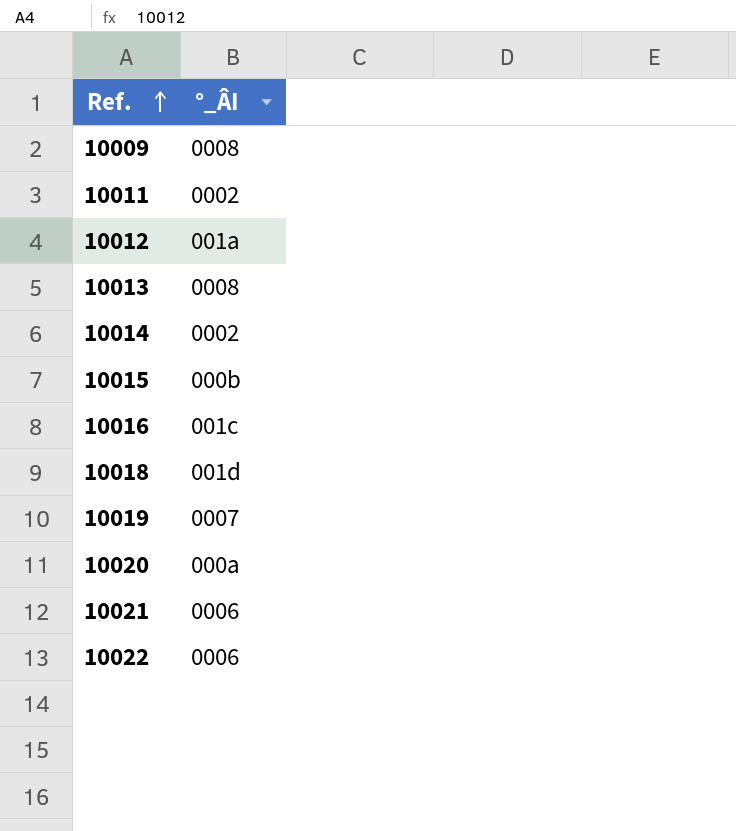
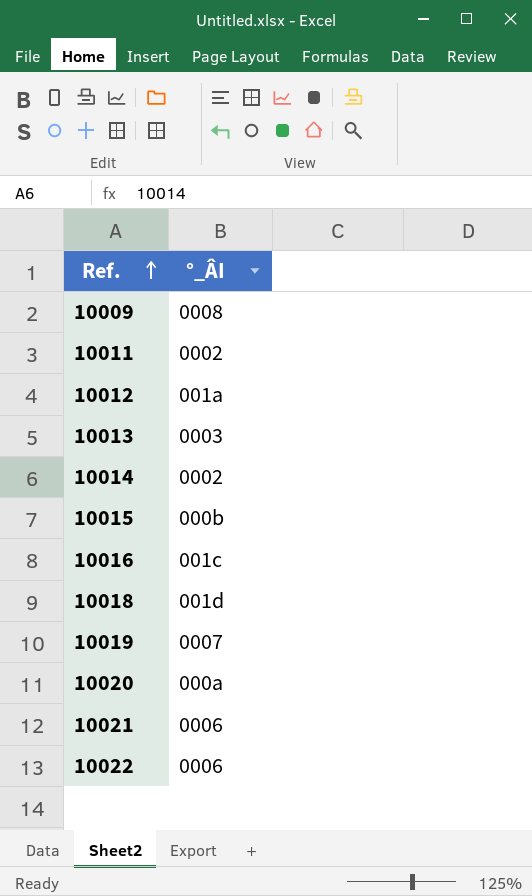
10013 | °_ÂI: 0008 -> 0003

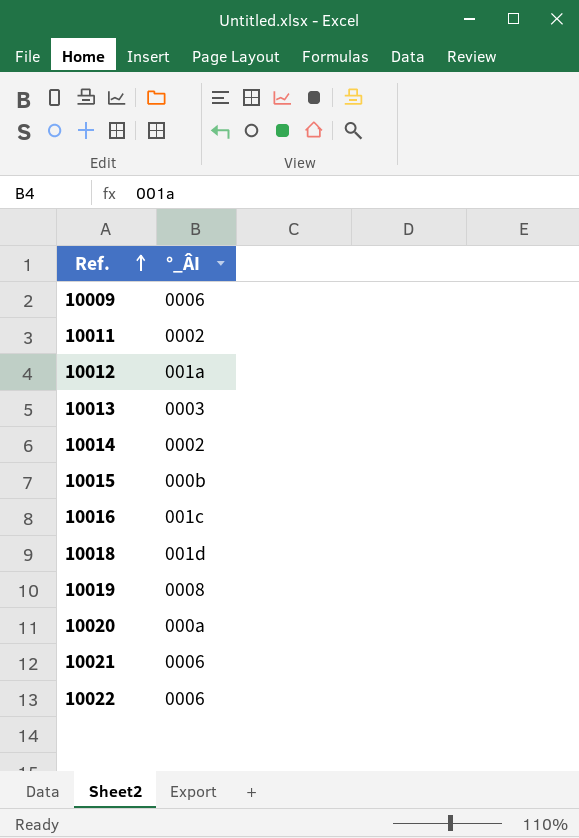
10009 | °_ÂI: 0008 -> 0006
10019 | °_ÂI: 0007 -> 0008

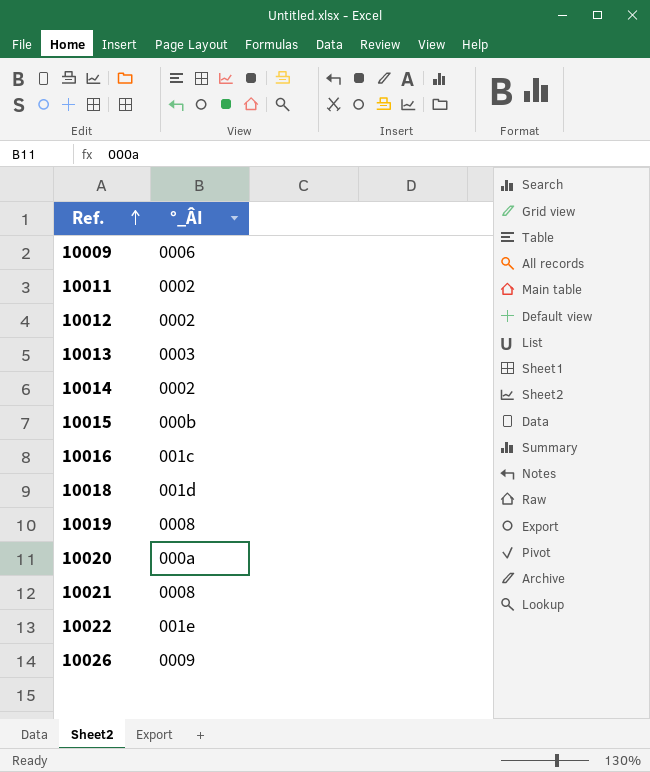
10012 | °_ÂI: 001a -> 0002
10021 | °_ÂI: 0006 -> 0008
10022 | °_ÂI: 0006 -> 001e
row 10026: none -> 0009

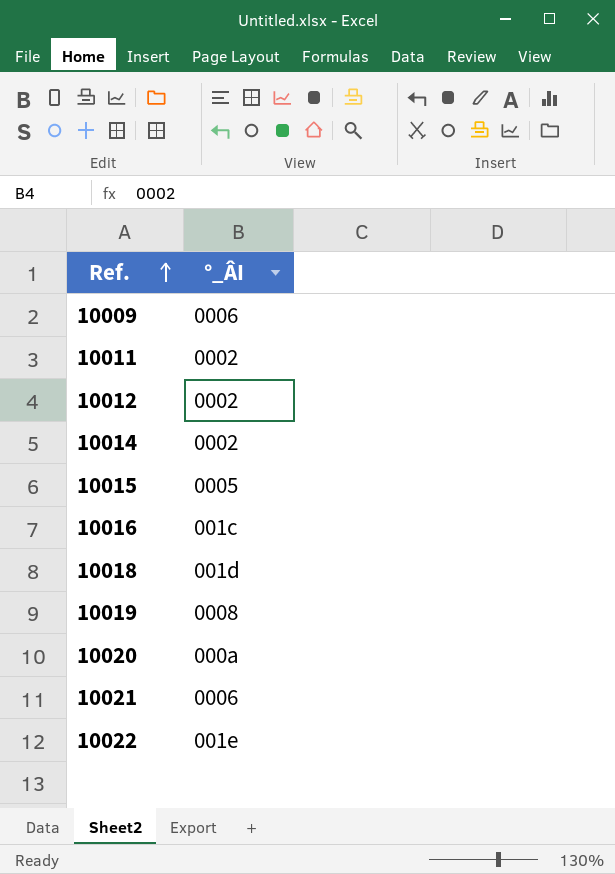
row 10013: 0003 -> none
row 10026: 0009 -> none
10015 | °_ÂI: 000b -> 0005
10021 | °_ÂI: 0008 -> 0006

